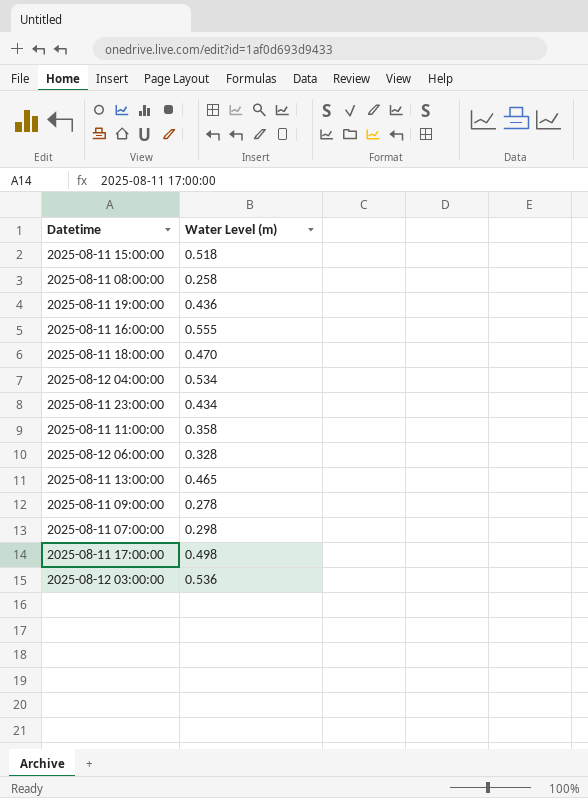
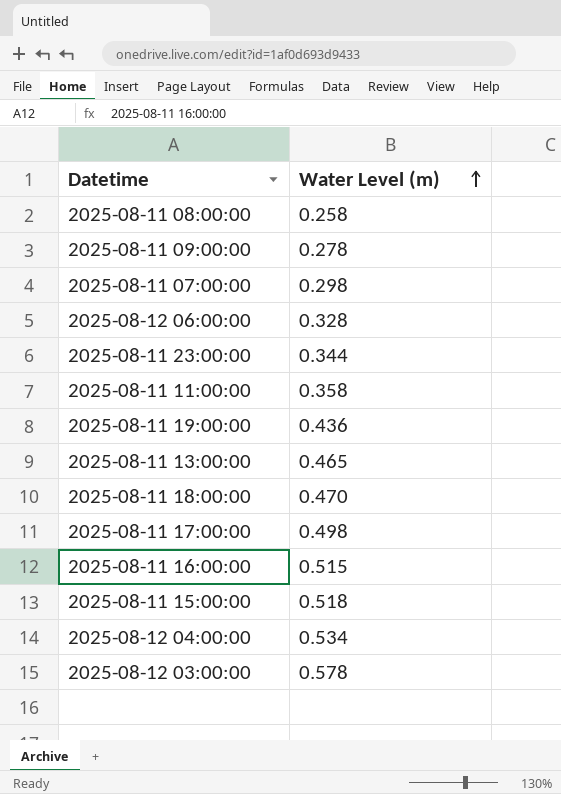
row order: none -> Water Level (m) ascending
2025-08-11 23:00:00 | Water Level (m): 0.434 -> 0.344
2025-08-11 16:00:00 | Water Level (m): 0.555 -> 0.515
2025-08-12 03:00:00 | Water Level (m): 0.536 -> 0.578

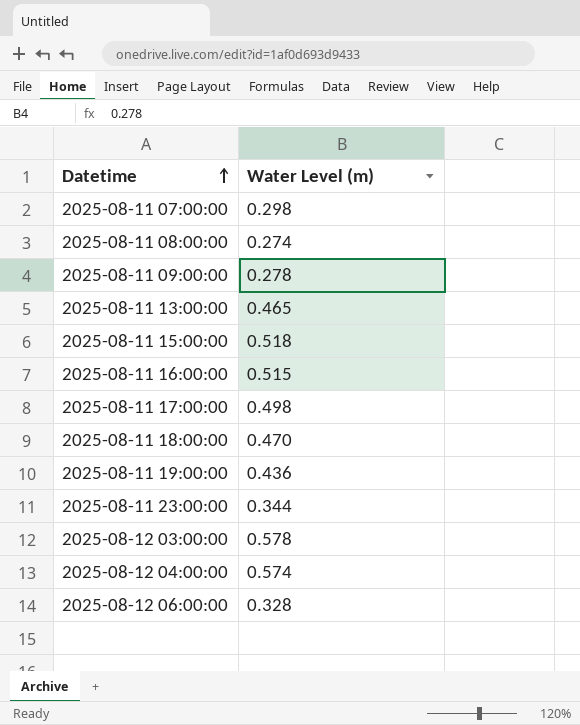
row order: Water Level (m) ascending -> Datetime ascending
row 2025-08-11 11:00:00: 0.358 -> none
2025-08-11 08:00:00 | Water Level (m): 0.258 -> 0.274
2025-08-12 04:00:00 | Water Level (m): 0.534 -> 0.574

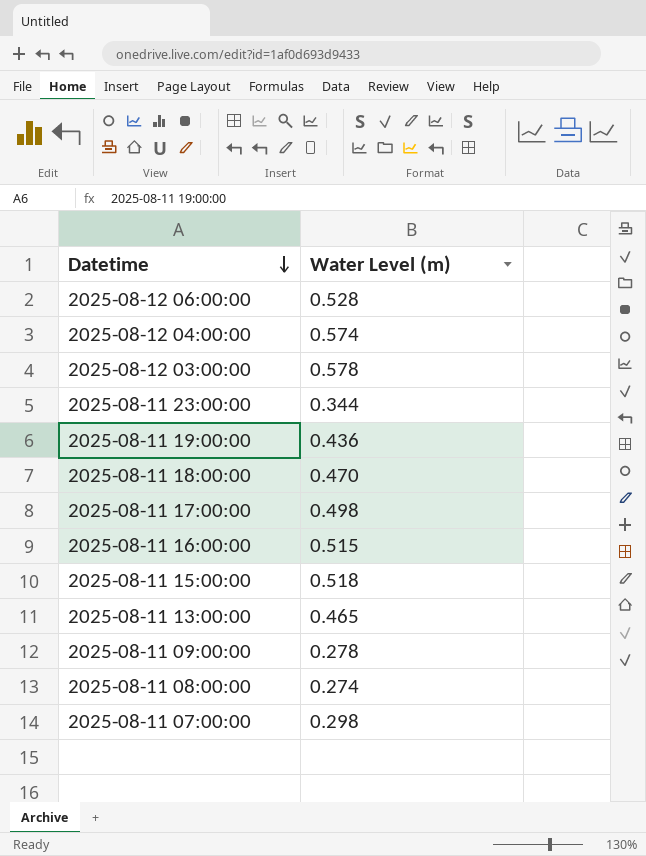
row order: Datetime ascending -> Datetime descending
2025-08-12 06:00:00 | Water Level (m): 0.328 -> 0.528

